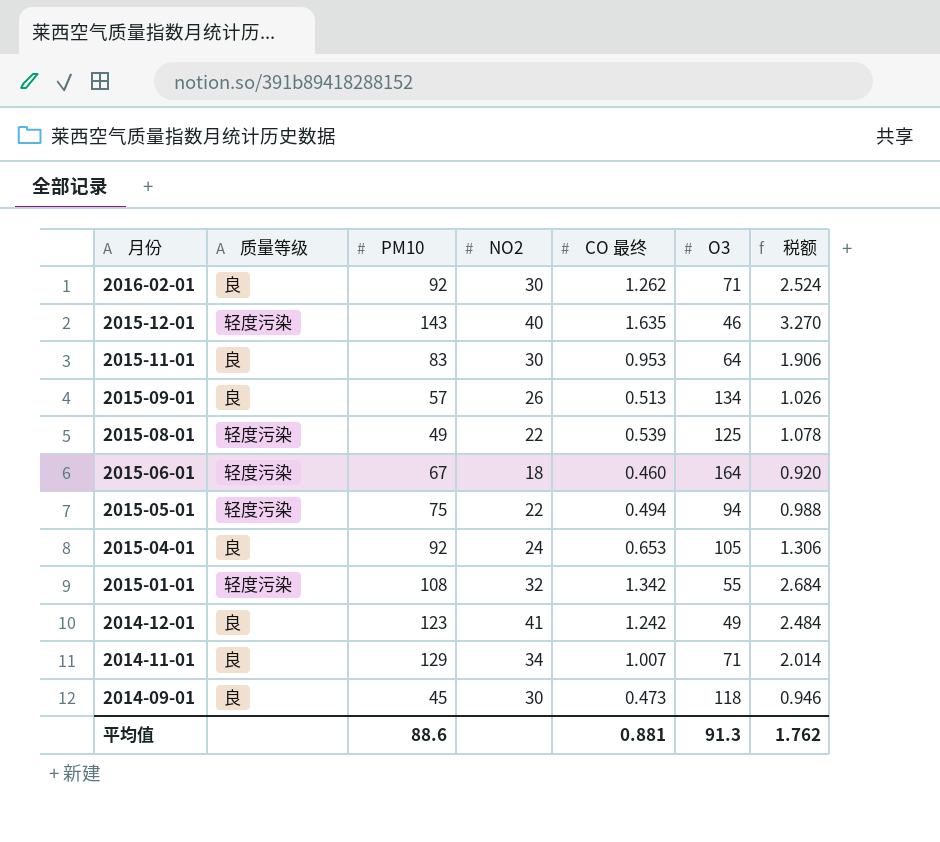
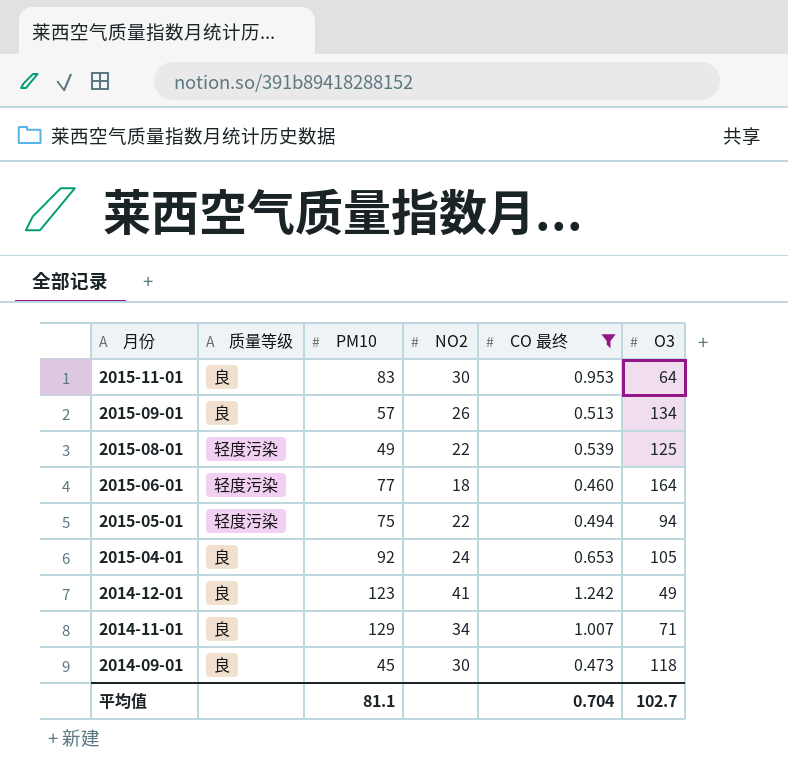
filter: none -> CO 最终 <= 1.242
column 税额 | formula: [CO 最终] * 2 -> none
2015-06-01 | PM10: 67 -> 77
平均值 | PM10: 88.6 -> 81.1
平均值 | CO 最终: 0.881 -> 0.704
平均值 | O3: 91.3 -> 102.7

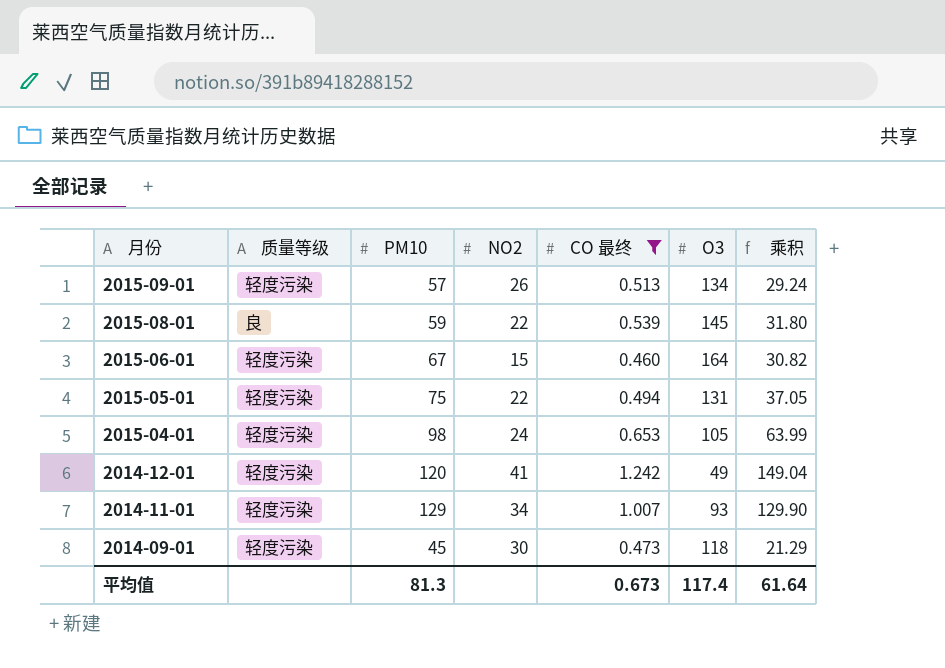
column 乘积 | formula: none -> [PM10] * [CO 最终]
row 2015-11-01: 良 | 83 | 30 | 0.953 | 64 -> none
2015-09-01 | 质量等级: 良 -> 轻度污染
2015-08-01 | 质量等级: 轻度污染 -> 良
2015-08-01 | PM10: 49 -> 59
2015-08-01 | O3: 125 -> 145
2015-06-01 | PM10: 77 -> 67
2015-06-01 | NO2: 18 -> 15
2015-05-01 | O3: 94 -> 131
2015-04-01 | 质量等级: 良 -> 轻度污染
2015-04-01 | PM10: 92 -> 98
2014-12-01 | 质量等级: 良 -> 轻度污染
2014-12-01 | PM10: 123 -> 120
2014-11-01 | 质量等级: 良 -> 轻度污染
2014-11-01 | O3: 71 -> 93
2014-09-01 | 质量等级: 良 -> 轻度污染
平均值 | PM10: 81.1 -> 81.3
平均值 | CO 最终: 0.704 -> 0.673
平均值 | O3: 102.7 -> 117.4

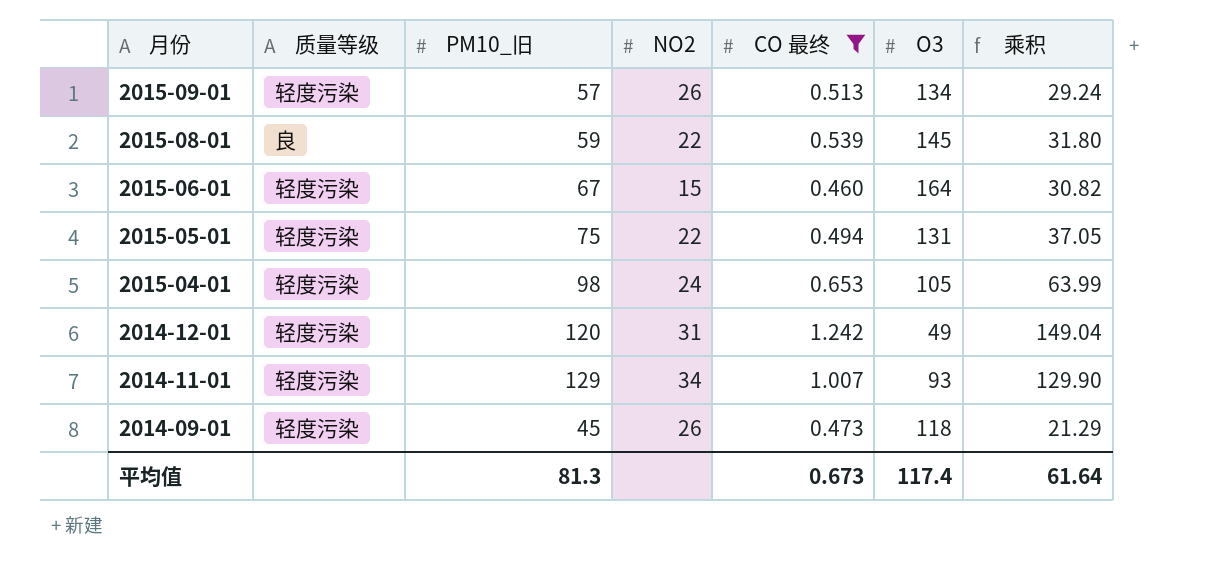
column name: PM10 -> PM10_旧
2014-12-01 | NO2: 41 -> 31
2014-09-01 | NO2: 30 -> 26

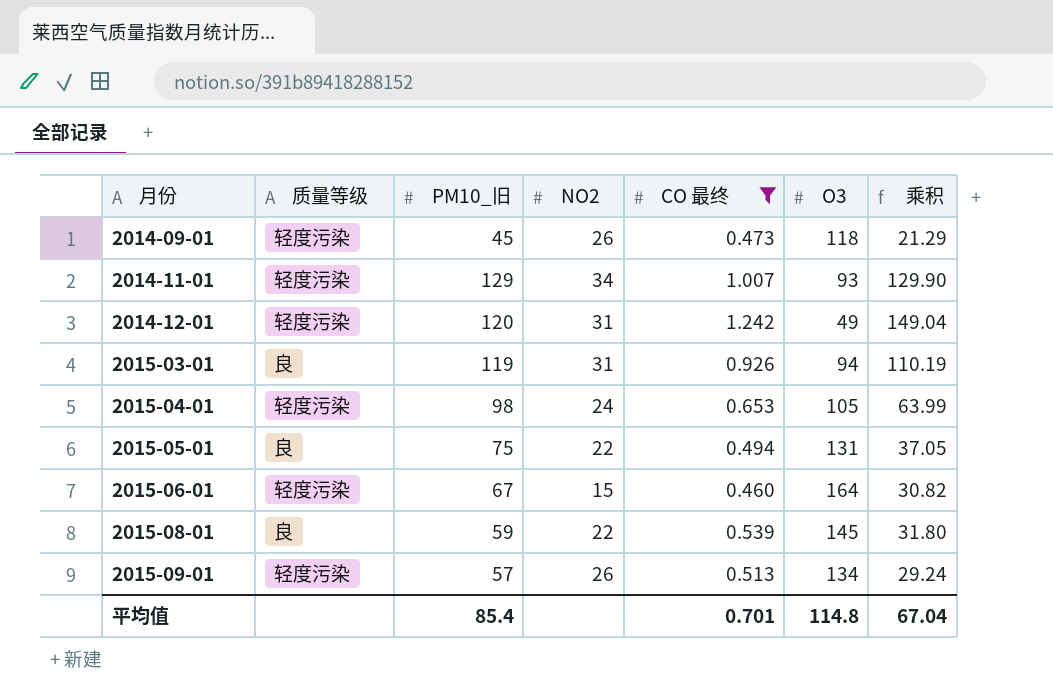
row order: 月份 descending -> 月份 ascending
row 2015-03-01: none -> 良 | 119 | 31 | 0.926 | 94 | 110.19
2015-05-01 | 质量等级: 轻度污染 -> 良
平均值 | PM10_旧: 81.3 -> 85.4
平均值 | CO 最终: 0.673 -> 0.701
平均值 | O3: 117.4 -> 114.8
平均值 | 乘积: 61.64 -> 67.04

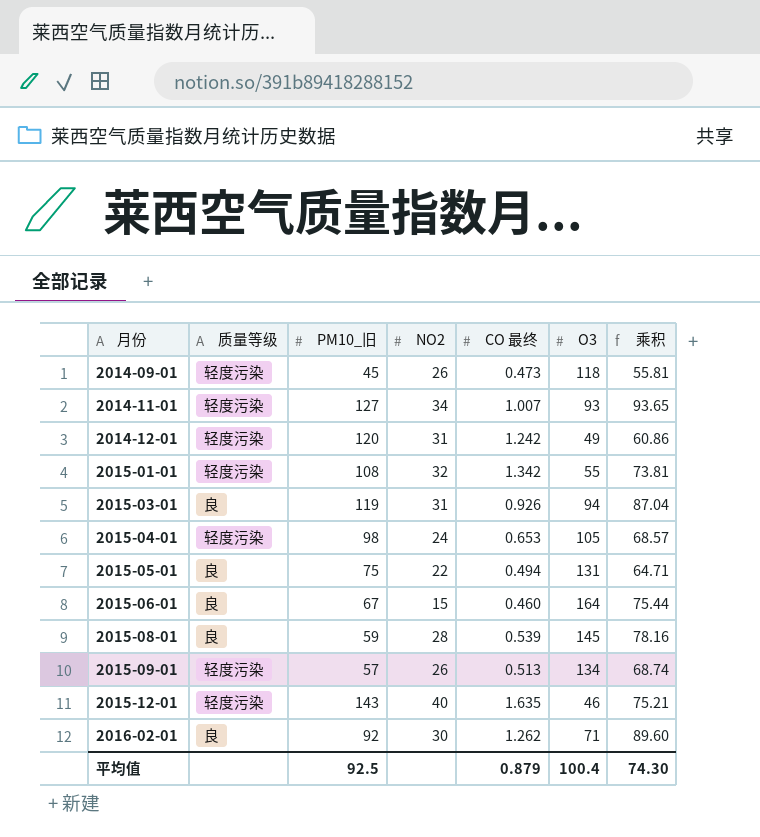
filter: CO 最终 <= 1.242 -> none
column 乘积 | formula: [PM10_旧] * [CO 最终] -> [CO 最终] * [O3]
2014-11-01 | PM10_旧: 129 -> 127
2015-06-01 | 质量等级: 轻度污染 -> 良
2015-08-01 | NO2: 22 -> 28
平均值 | PM10_旧: 85.4 -> 92.5
平均值 | CO 最终: 0.701 -> 0.879
平均值 | O3: 114.8 -> 100.4
平均值 | 乘积: 67.04 -> 74.30

